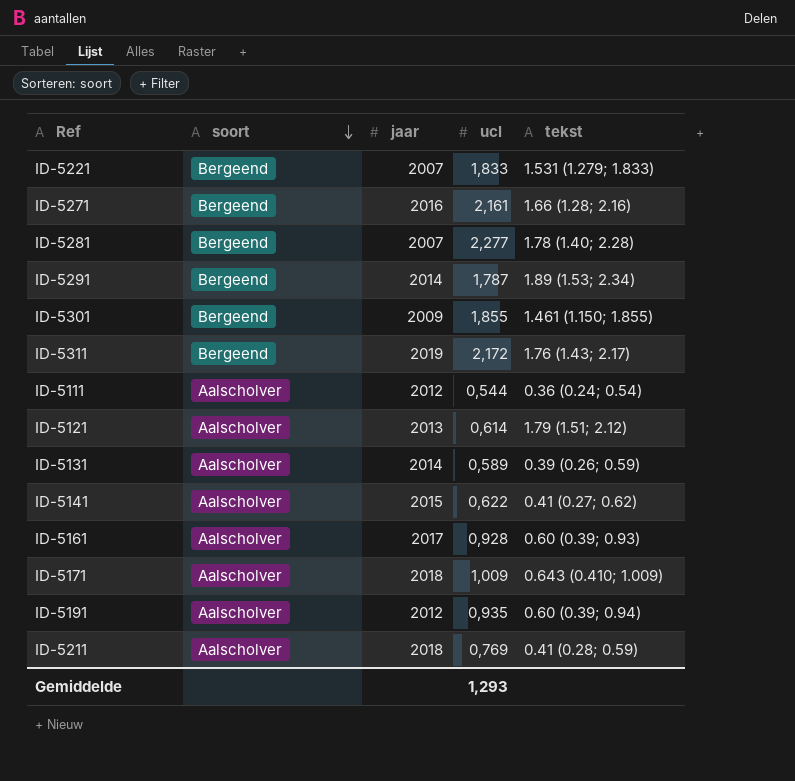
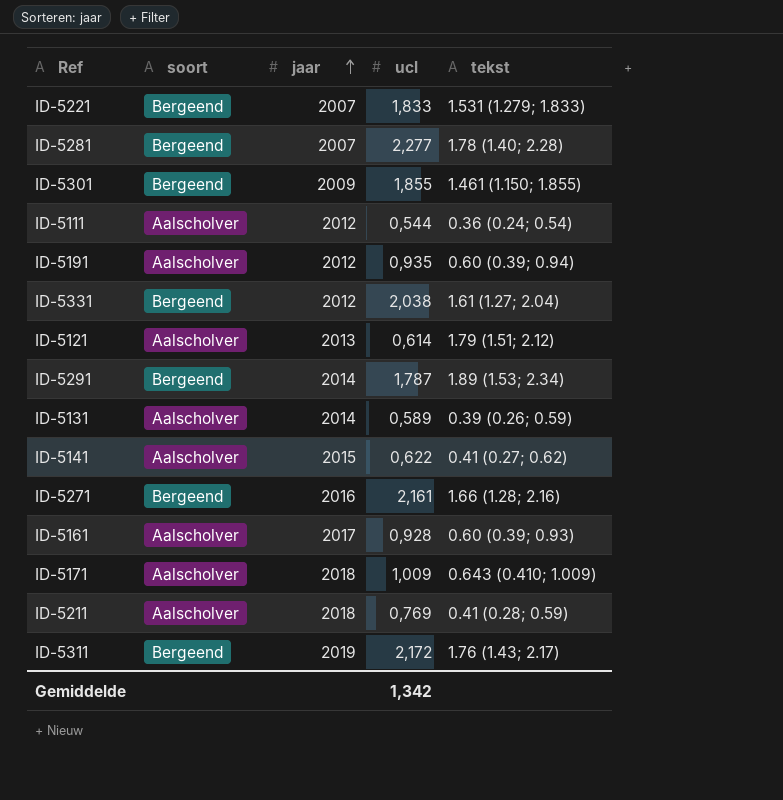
row order: soort descending -> jaar ascending
row ID-5331: none -> Bergeend | 2012 | 2,038 | 1.61 (1.27; 2.04)
Gemiddelde | ucl: 1,293 -> 1,342

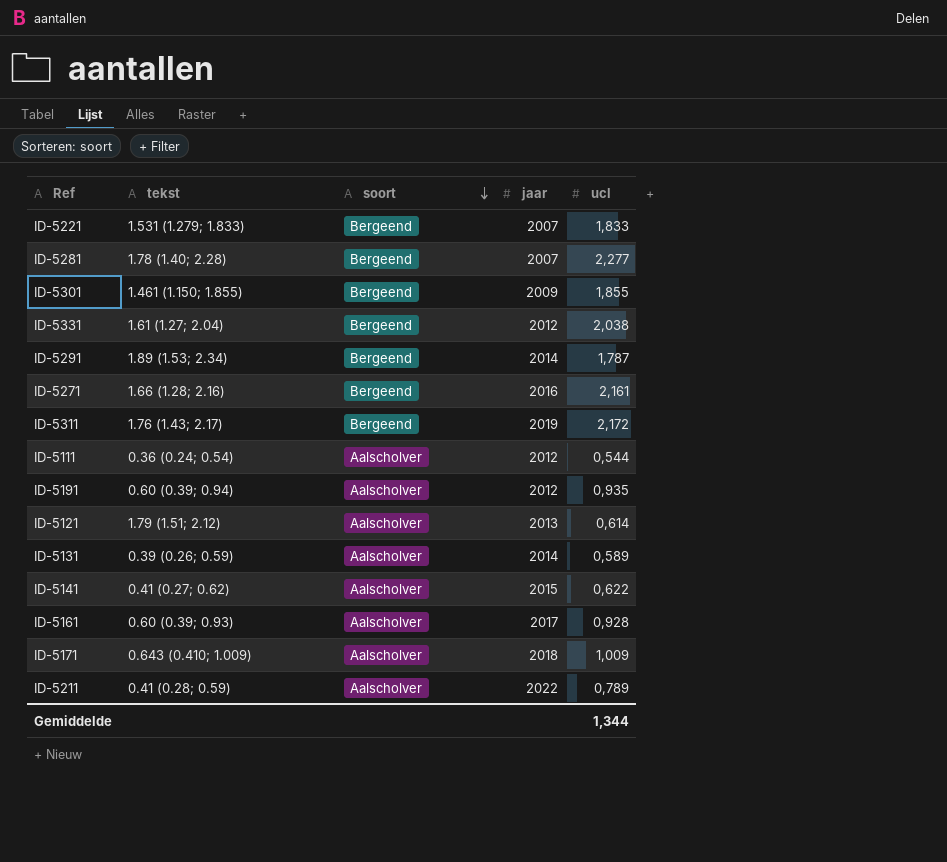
row order: jaar ascending -> soort descending
column tekst | position: 5 -> 2
ID-5211 | jaar: 2018 -> 2022
ID-5211 | ucl: 0,769 -> 0,789
Gemiddelde | ucl: 1,342 -> 1,344

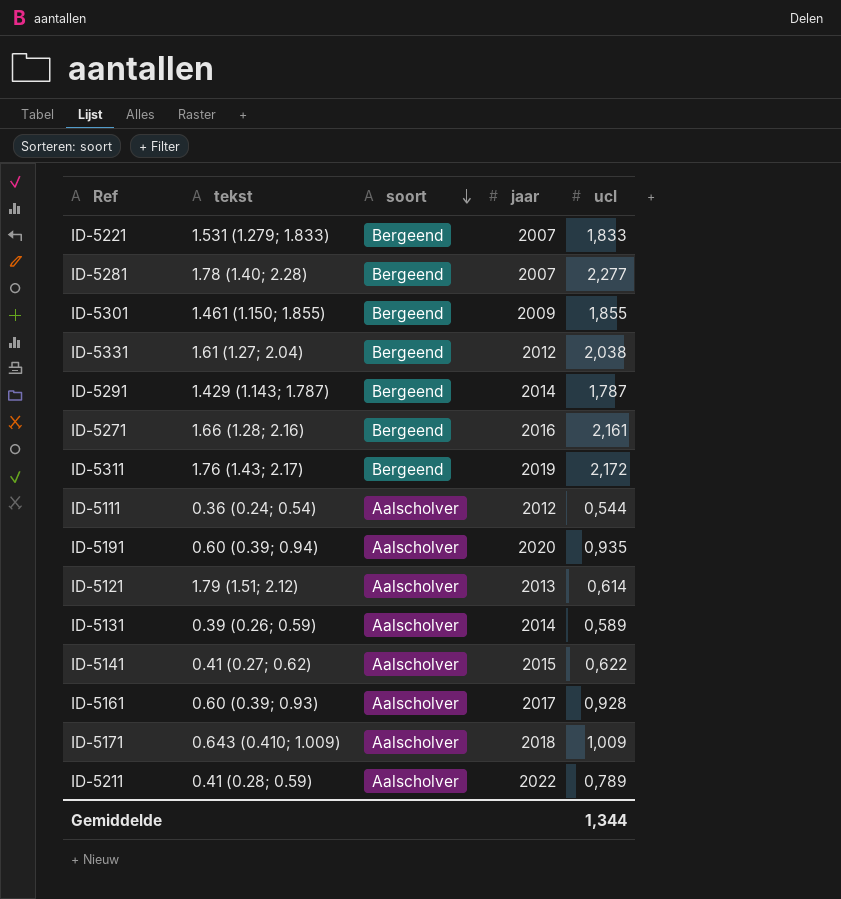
ID-5291 | tekst: 1.89 (1.53; 2.34) -> 1.429 (1.143; 1.787)
ID-5191 | jaar: 2012 -> 2020

